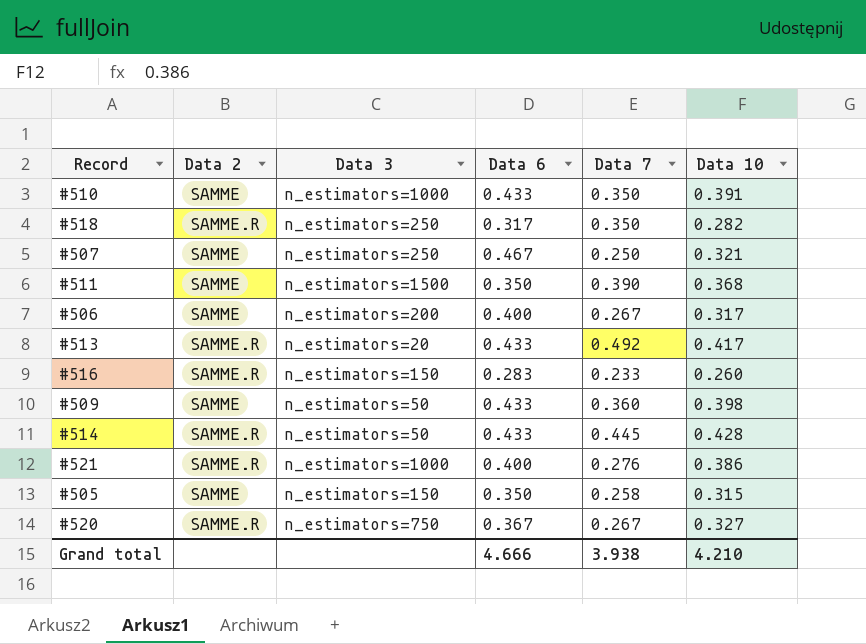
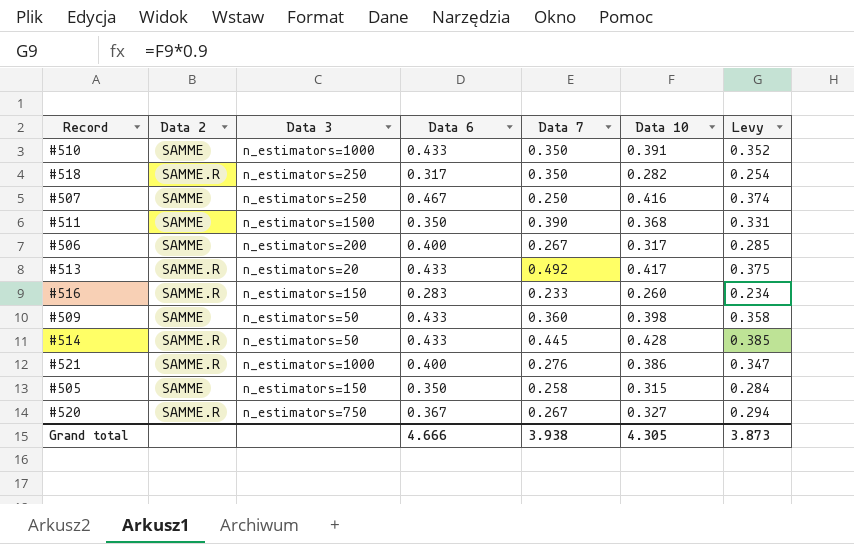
column Levy | formula: none -> [Data 10] * 0.9
#507 | Data 10: 0.321 -> 0.416
Grand total | Data 10: 4.210 -> 4.305

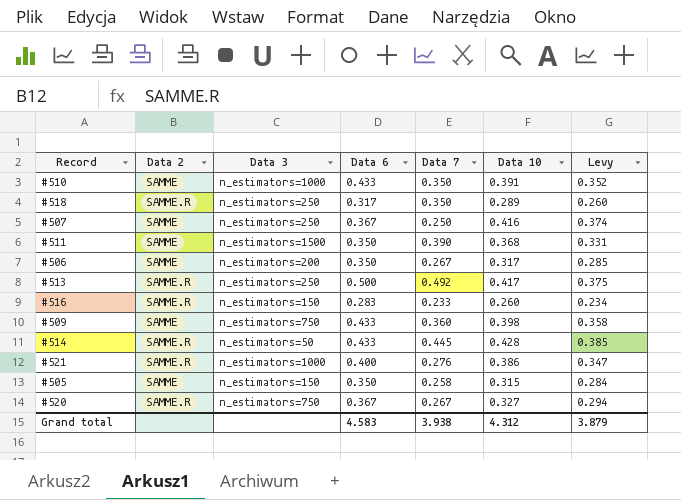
#518 | Data 10: 0.282 -> 0.289
#518 | Levy: 0.254 -> 0.260
#507 | Data 6: 0.467 -> 0.367
#506 | Data 6: 0.400 -> 0.350
#513 | Data 3: n_estimators=20 -> n_estimators=250
#513 | Data 6: 0.433 -> 0.500
#509 | Data 3: n_estimators=50 -> n_estimators=750
Grand total | Data 6: 4.666 -> 4.583
Grand total | Data 10: 4.305 -> 4.312
Grand total | Levy: 3.873 -> 3.879

